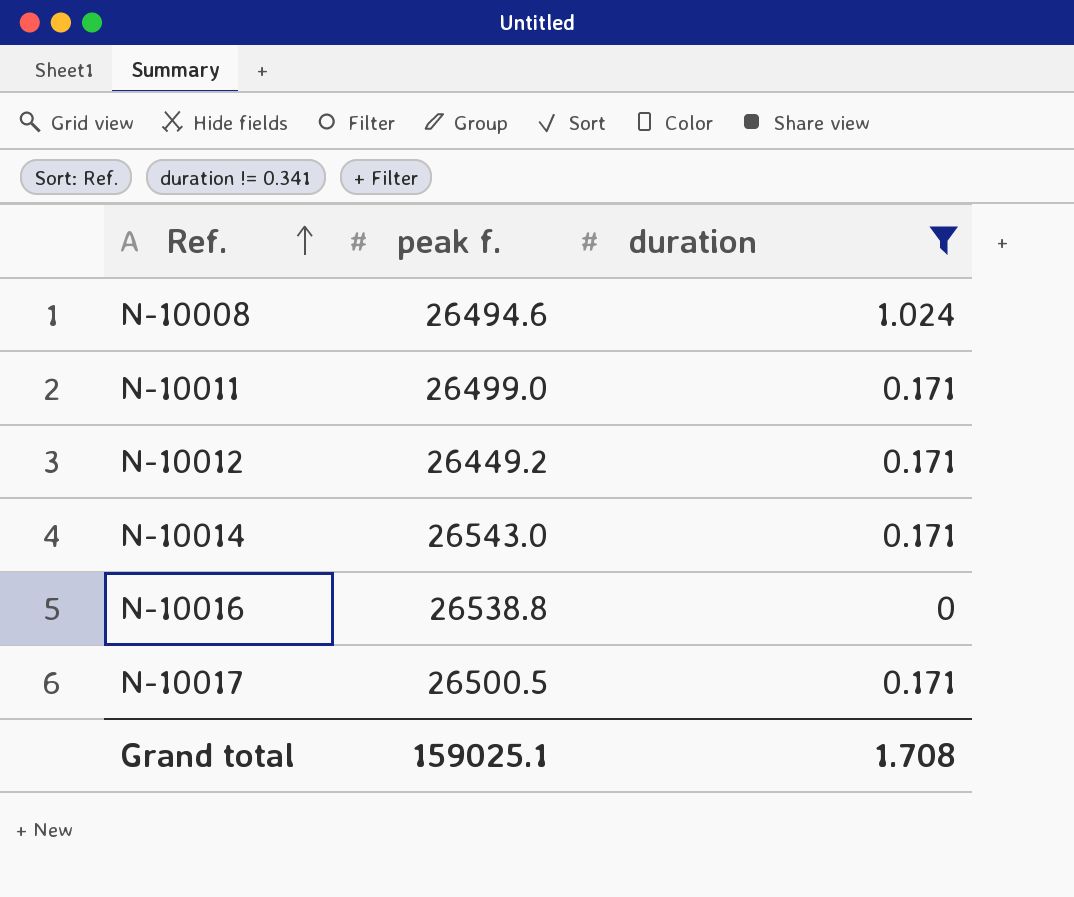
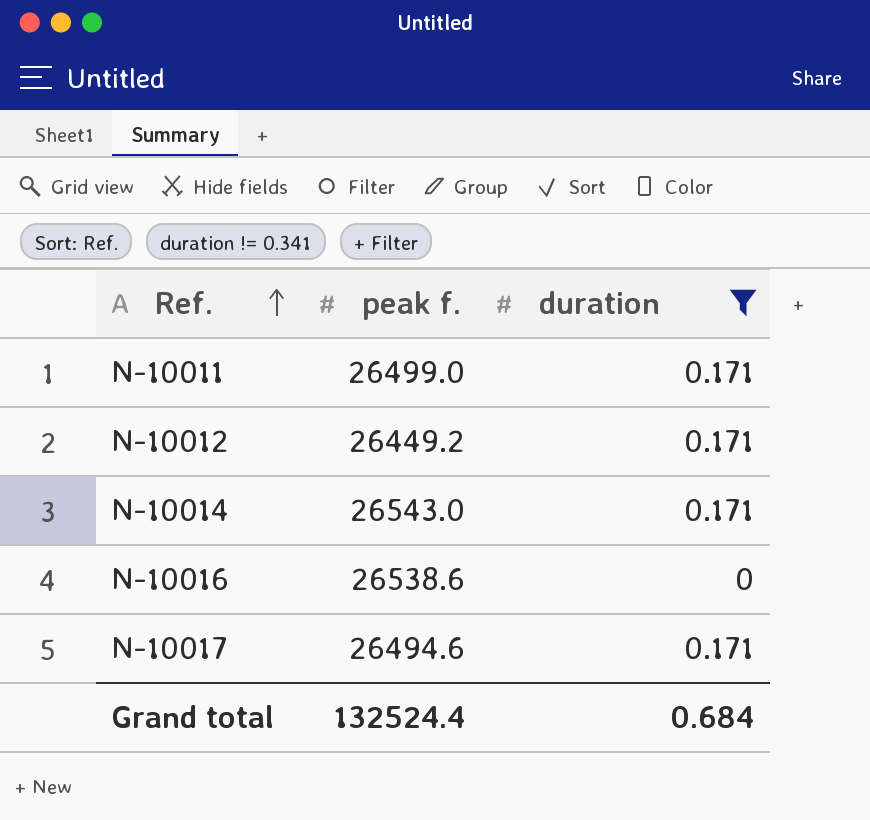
row N-10008: 26494.6 | 1.024 -> none
N-10016 | peak f.: 26538.8 -> 26538.6
N-10017 | peak f.: 26500.5 -> 26494.6
Grand total | peak f.: 159025.1 -> 132524.4
Grand total | duration: 1.708 -> 0.684

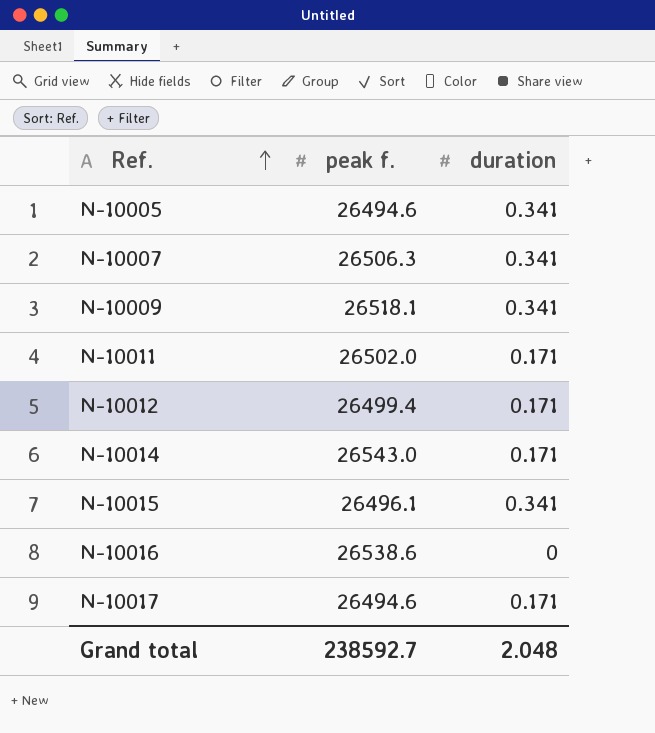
filter: duration != 0.341 -> none
N-10011 | peak f.: 26499.0 -> 26502.0
N-10012 | peak f.: 26449.2 -> 26499.4
Grand total | peak f.: 132524.4 -> 238592.7
Grand total | duration: 0.684 -> 2.048

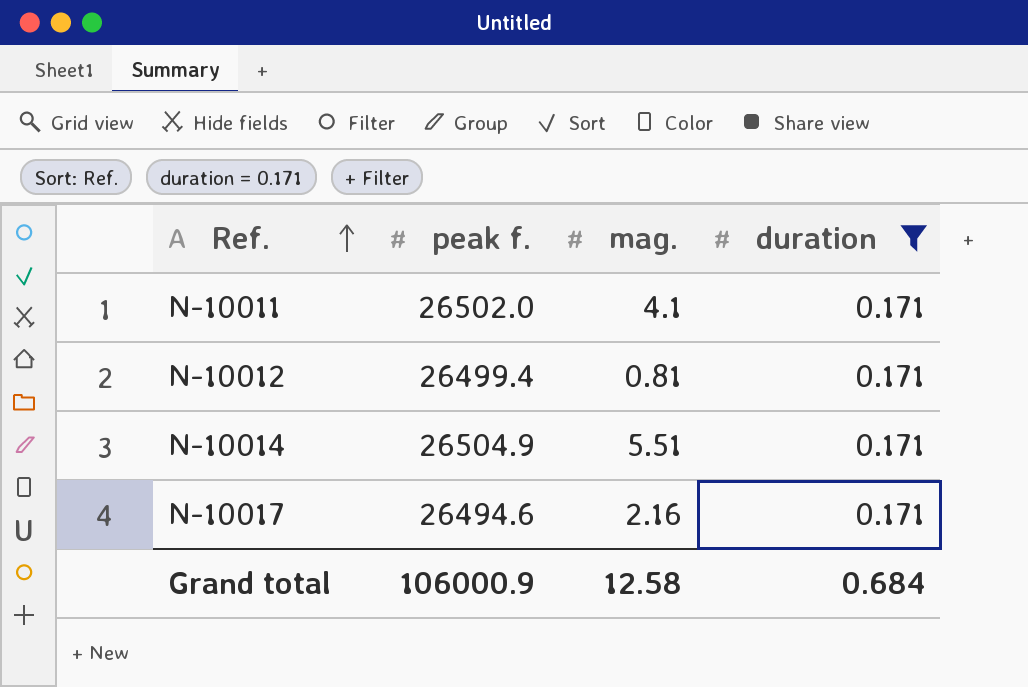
filter: none -> duration = 0.171
column mag. | position: none -> 3
N-10014 | peak f.: 26543.0 -> 26504.9
Grand total | peak f.: 238592.7 -> 106000.9
Grand total | duration: 2.048 -> 0.684

